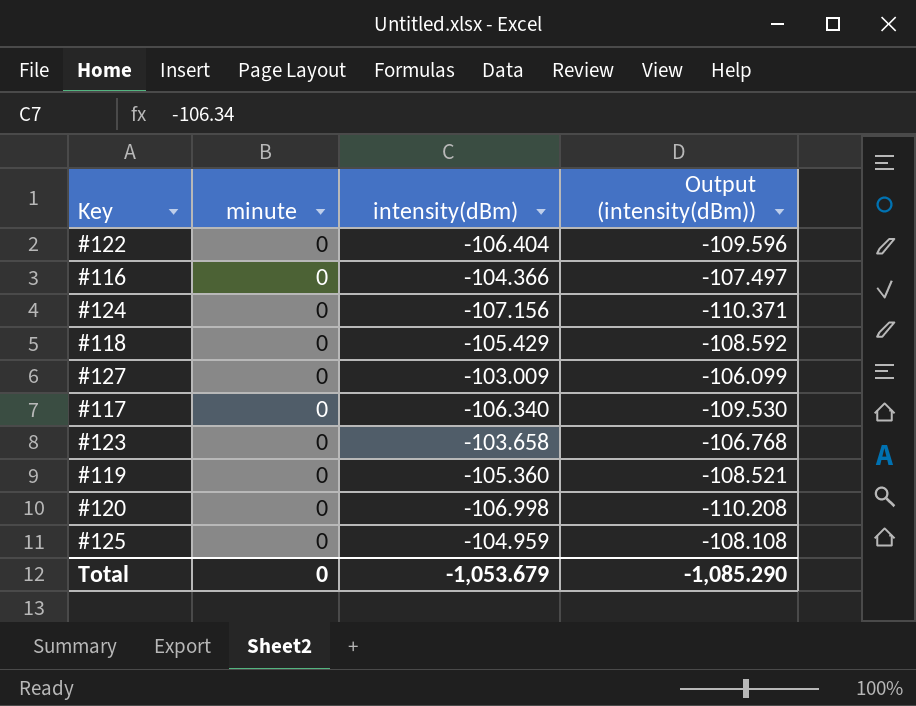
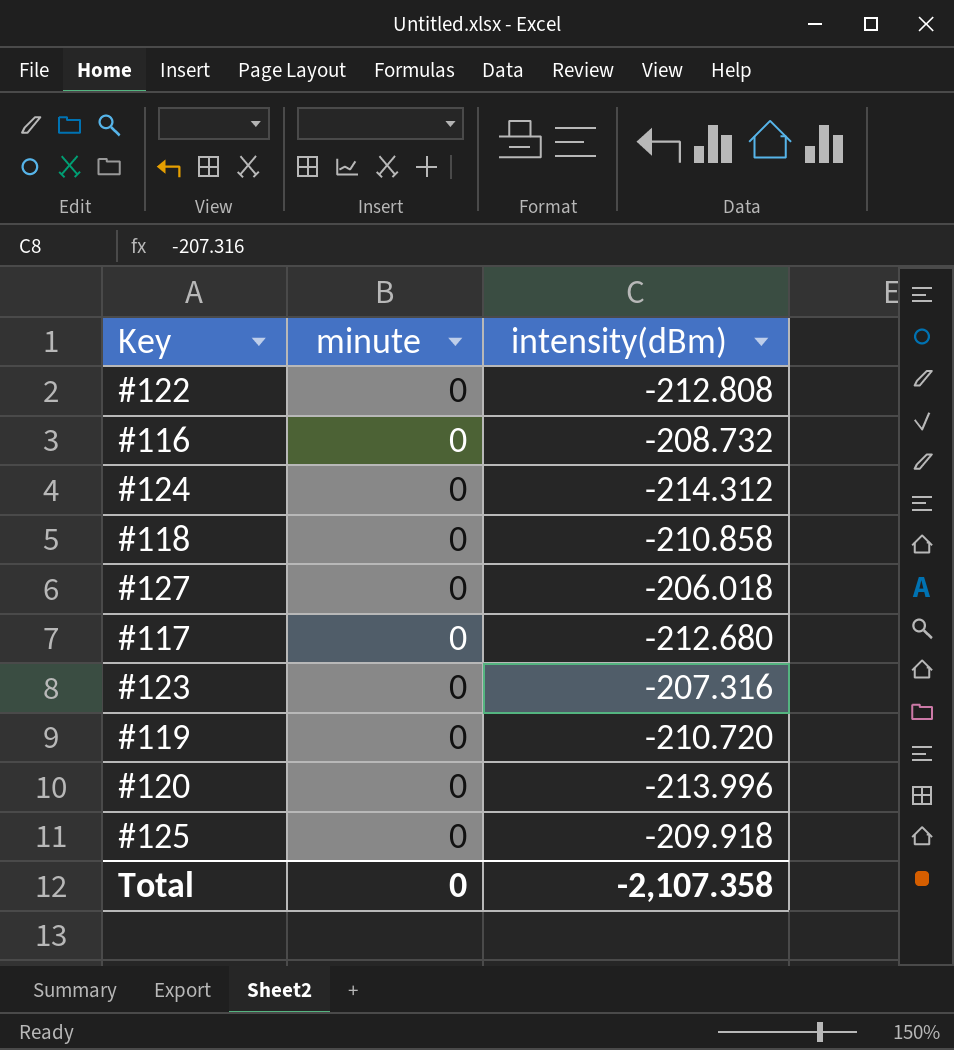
column Output (intensity(dBm)) | formula: [intensity(dBm)] * 1.03 -> none
#122 | intensity(dBm): -106.404 -> -212.808
#116 | intensity(dBm): -104.366 -> -208.732
#124 | intensity(dBm): -107.156 -> -214.312
#118 | intensity(dBm): -105.429 -> -210.858
#127 | intensity(dBm): -103.009 -> -206.018
#117 | intensity(dBm): -106.340 -> -212.680
#123 | intensity(dBm): -103.658 -> -207.316
#119 | intensity(dBm): -105.360 -> -210.720
#120 | intensity(dBm): -106.998 -> -213.996
#125 | intensity(dBm): -104.959 -> -209.918
Total | intensity(dBm): -1,053.679 -> -2,107.358

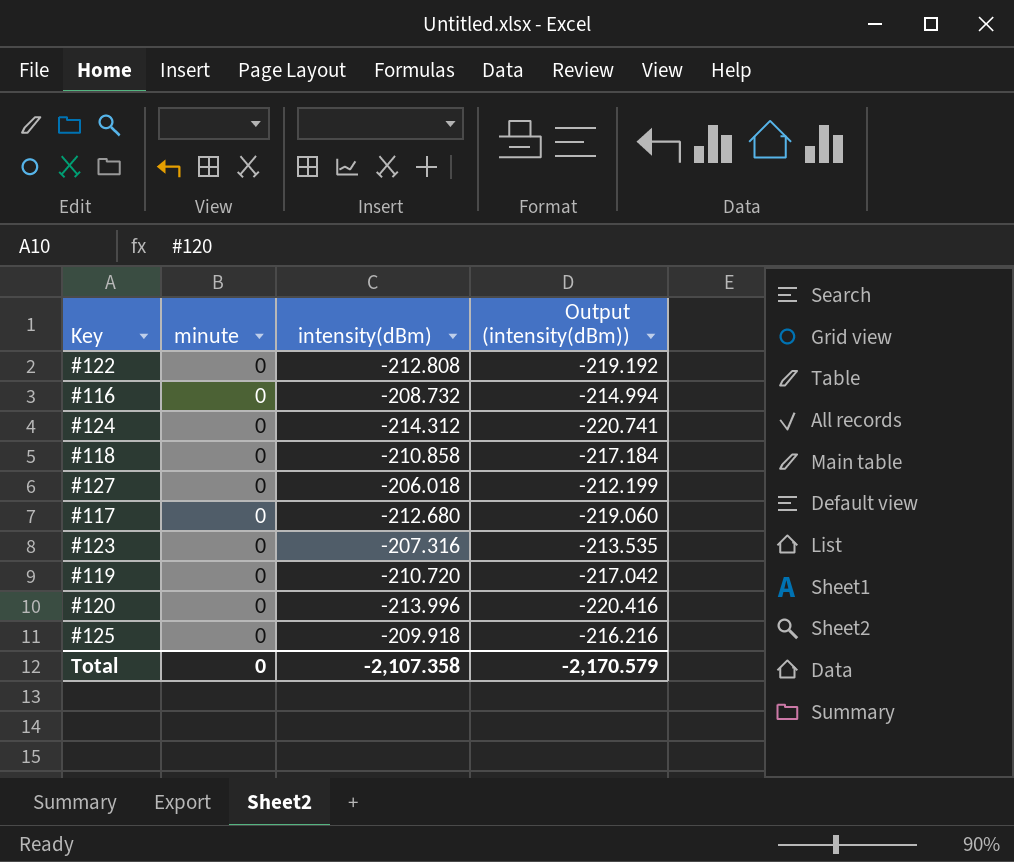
column Output (intensity(dBm)) | formula: none -> [intensity(dBm)] * 1.03

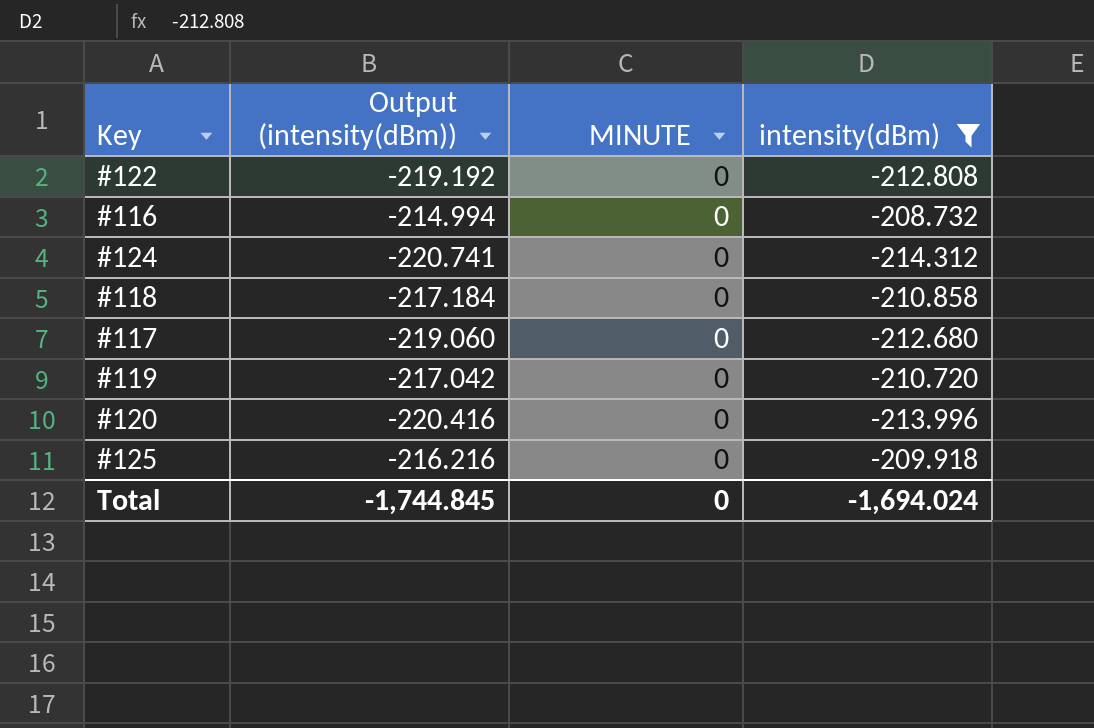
filter: none -> intensity(dBm) <= -208.732
column Output (intensity(dBm)) | position: 4 -> 2
column name: minute -> MINUTE
Total | Output (intensity(dBm)): -2,170.579 -> -1,744.845
Total | intensity(dBm): -2,107.358 -> -1,694.024

